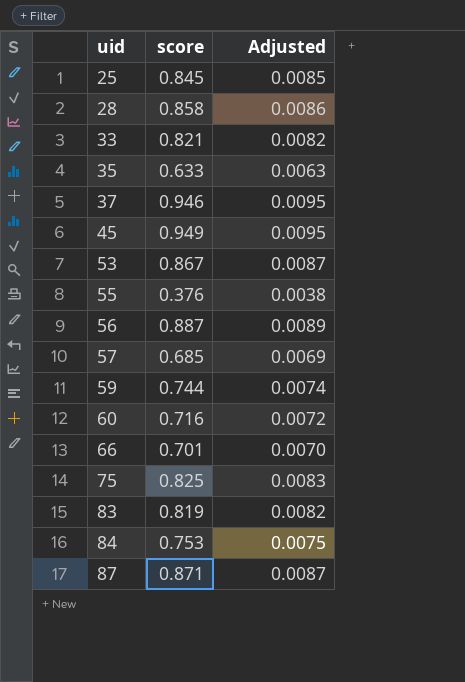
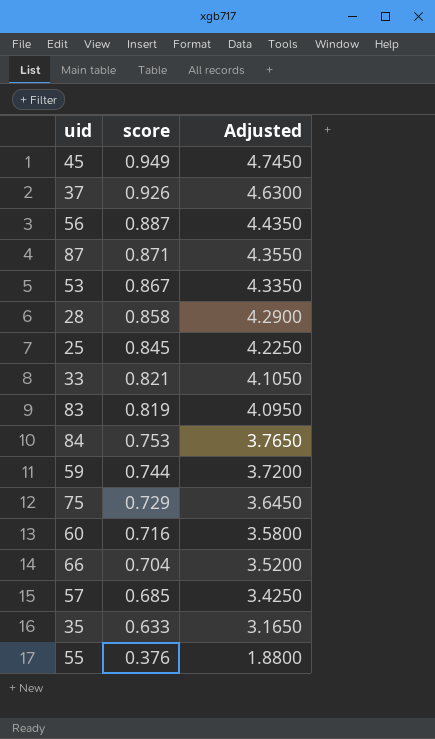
row order: uid ascending -> score descending
column Adjusted | formula: [score] * 0.01 -> [score] * 5
37 | score: 0.946 -> 0.926
75 | score: 0.825 -> 0.729
66 | score: 0.701 -> 0.704

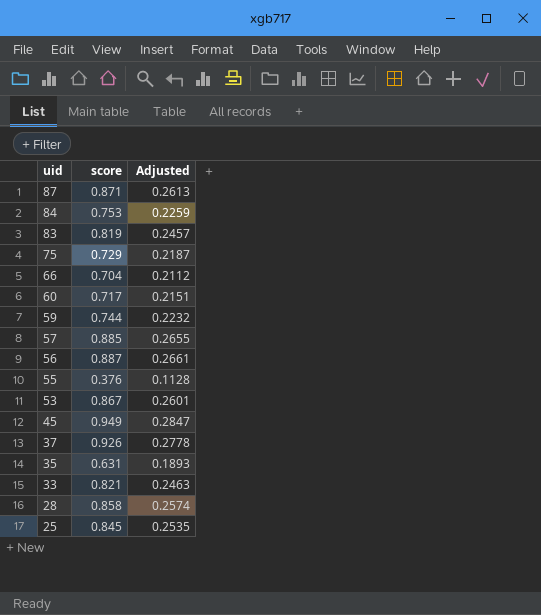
row order: score descending -> uid descending
column Adjusted | formula: [score] * 5 -> [score] * 0.3
60 | score: 0.716 -> 0.717
57 | score: 0.685 -> 0.885
35 | score: 0.633 -> 0.631

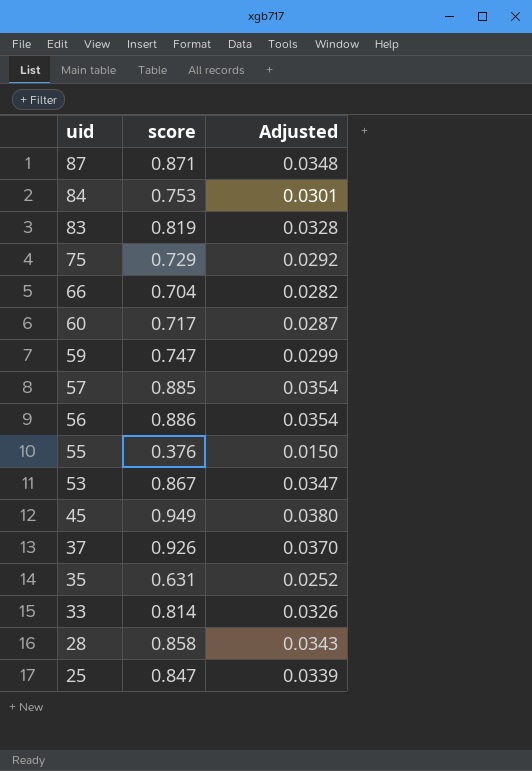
column Adjusted | formula: [score] * 0.3 -> [score] * 0.04
59 | score: 0.744 -> 0.747
56 | score: 0.887 -> 0.886
33 | score: 0.821 -> 0.814
25 | score: 0.845 -> 0.847

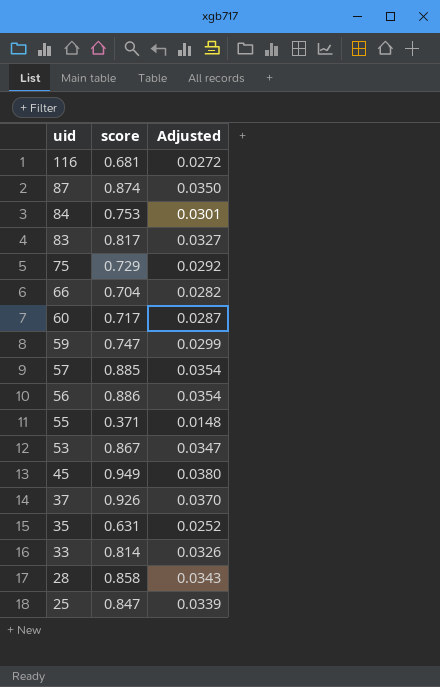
row 116: none -> 0.681 | 0.0272
87 | score: 0.871 -> 0.874
87 | Adjusted: 0.0348 -> 0.0350
83 | score: 0.819 -> 0.817
83 | Adjusted: 0.0328 -> 0.0327
55 | score: 0.376 -> 0.371
55 | Adjusted: 0.0150 -> 0.0148

